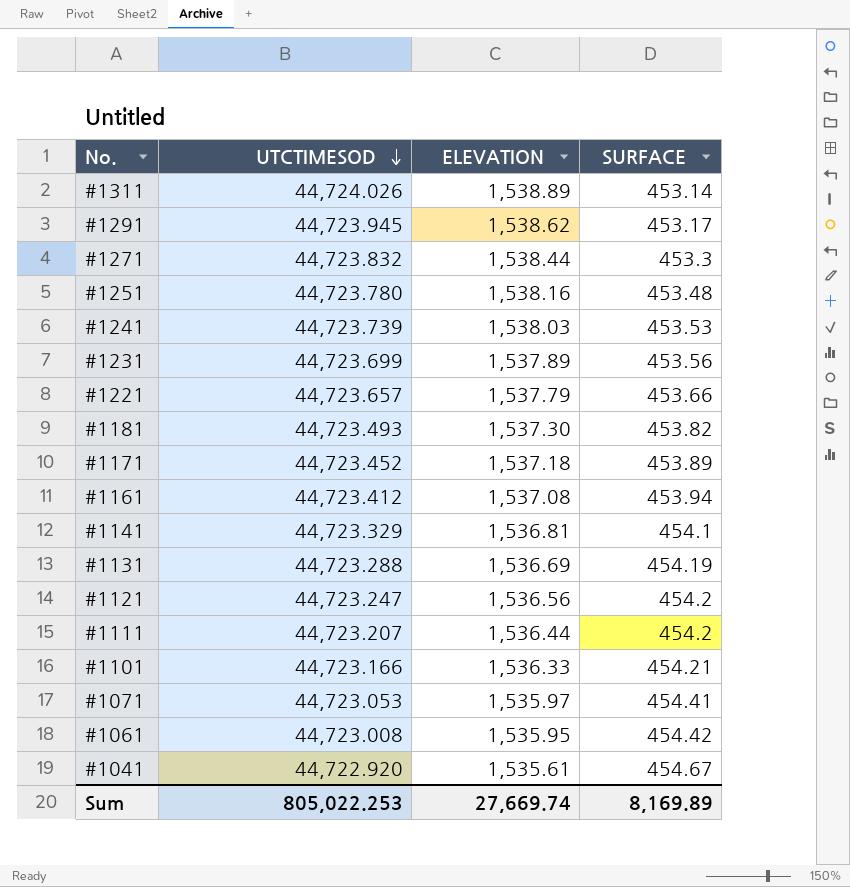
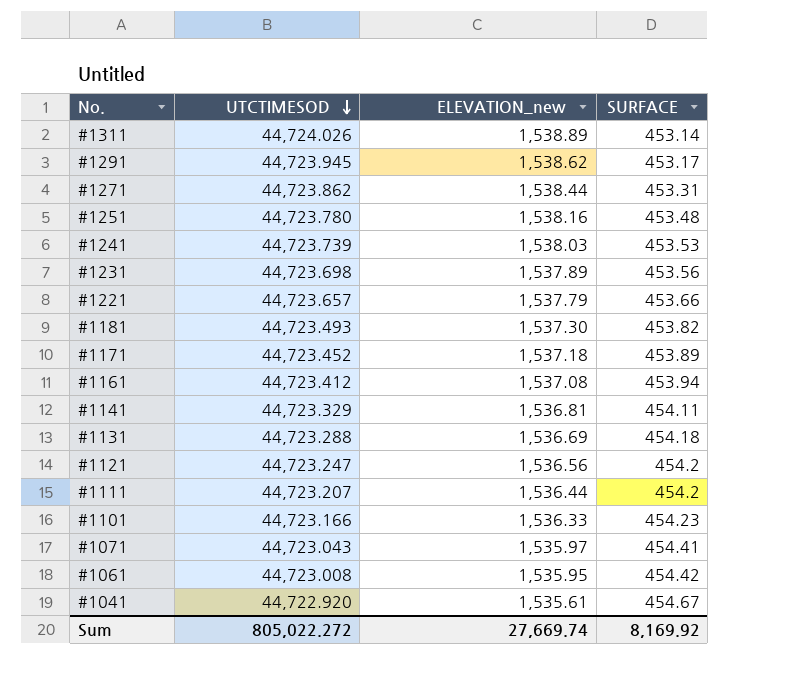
column name: ELEVATION -> ELEVATION_new
#1271 | UTCTIMESOD: 44,723.832 -> 44,723.862
#1271 | SURFACE: 453.3 -> 453.31
#1231 | UTCTIMESOD: 44,723.699 -> 44,723.698
#1141 | SURFACE: 454.1 -> 454.11
#1131 | SURFACE: 454.19 -> 454.18
#1101 | SURFACE: 454.21 -> 454.23
#1071 | UTCTIMESOD: 44,723.053 -> 44,723.043
Sum | UTCTIMESOD: 805,022.253 -> 805,022.272
Sum | SURFACE: 8,169.89 -> 8,169.92

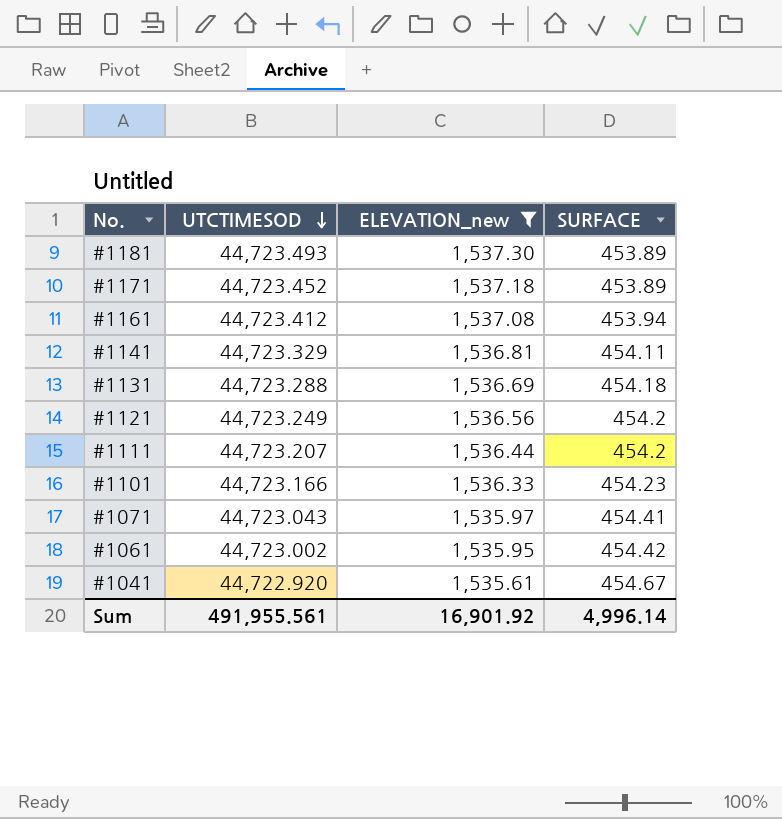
filter: none -> ELEVATION_new <= 1,537.30
#1181 | SURFACE: 453.82 -> 453.89
#1121 | UTCTIMESOD: 44,723.247 -> 44,723.249
#1061 | UTCTIMESOD: 44,723.008 -> 44,723.002
Sum | UTCTIMESOD: 805,022.272 -> 491,955.561
Sum | ELEVATION_new: 27,669.74 -> 16,901.92
Sum | SURFACE: 8,169.92 -> 4,996.14

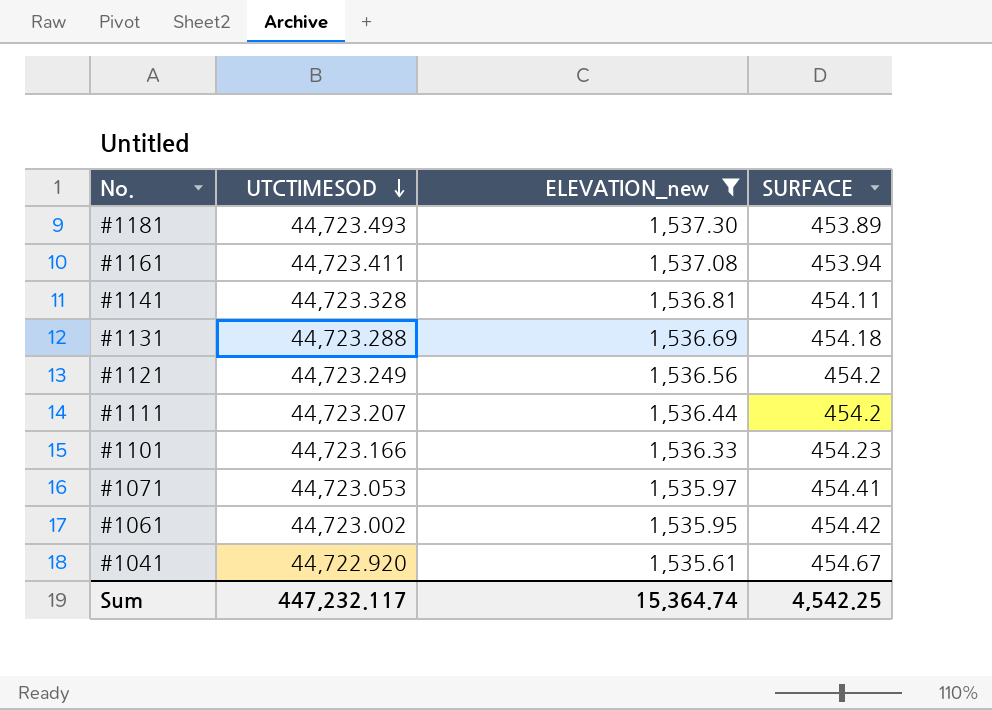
row #1171: 44,723.452 | 1,537.18 | 453.89 -> none
#1161 | UTCTIMESOD: 44,723.412 -> 44,723.411
#1141 | UTCTIMESOD: 44,723.329 -> 44,723.328
#1071 | UTCTIMESOD: 44,723.043 -> 44,723.053
Sum | UTCTIMESOD: 491,955.561 -> 447,232.117
Sum | ELEVATION_new: 16,901.92 -> 15,364.74
Sum | SURFACE: 4,996.14 -> 4,542.25

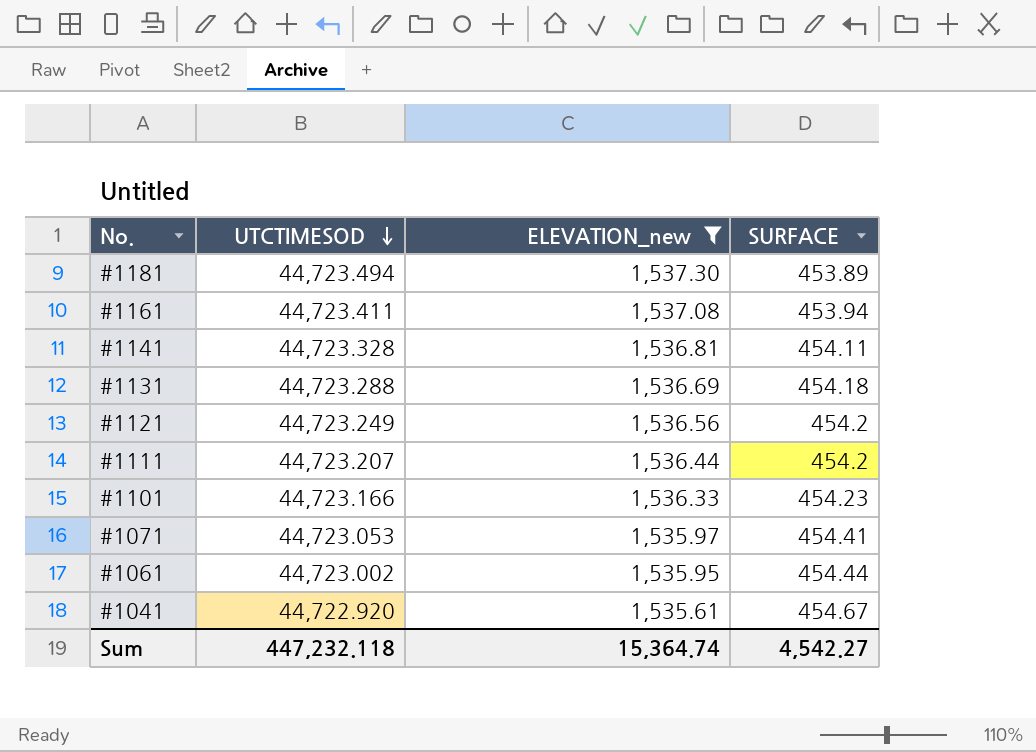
#1181 | UTCTIMESOD: 44,723.493 -> 44,723.494
#1061 | SURFACE: 454.42 -> 454.44
Sum | UTCTIMESOD: 447,232.117 -> 447,232.118
Sum | SURFACE: 4,542.25 -> 4,542.27

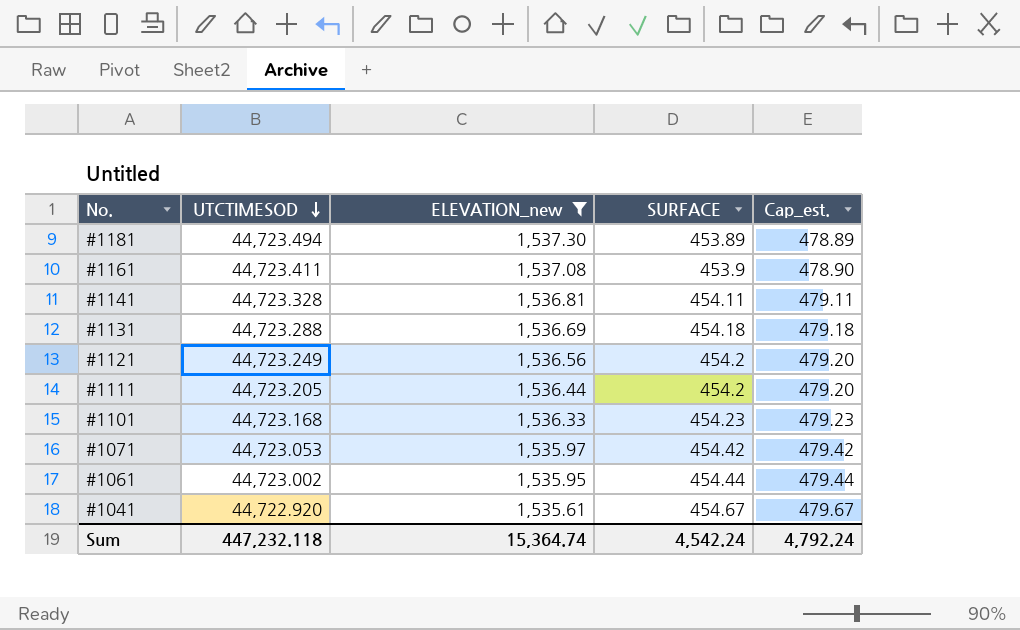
column Cap_est. | formula: none -> [SURFACE] + 25
#1161 | SURFACE: 453.94 -> 453.9
#1111 | UTCTIMESOD: 44,723.207 -> 44,723.205
#1101 | UTCTIMESOD: 44,723.166 -> 44,723.168
#1071 | SURFACE: 454.41 -> 454.42
Sum | SURFACE: 4,542.27 -> 4,542.24

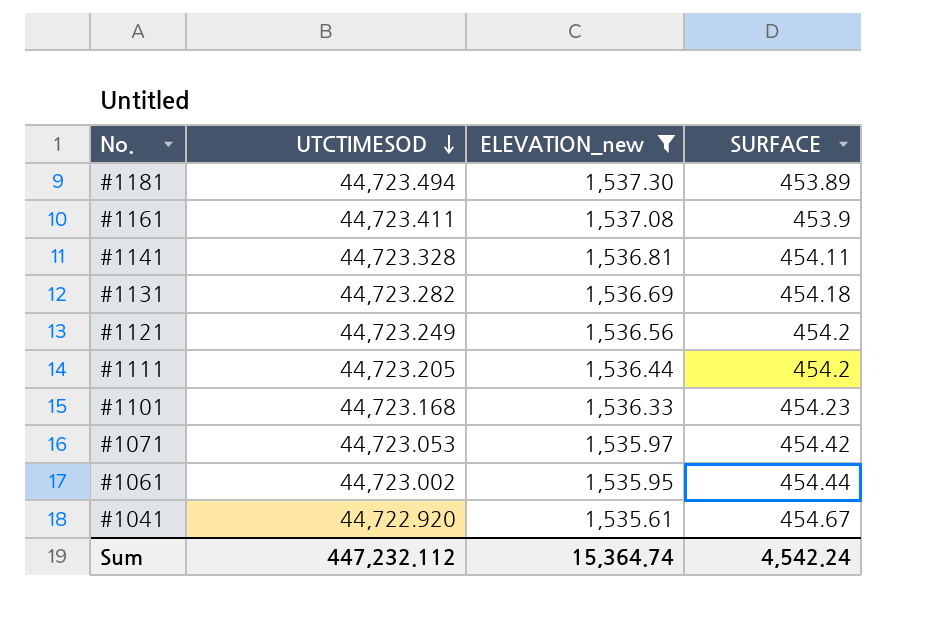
column Cap_est. | formula: [SURFACE] + 25 -> none
#1131 | UTCTIMESOD: 44,723.288 -> 44,723.282
Sum | UTCTIMESOD: 447,232.118 -> 447,232.112

